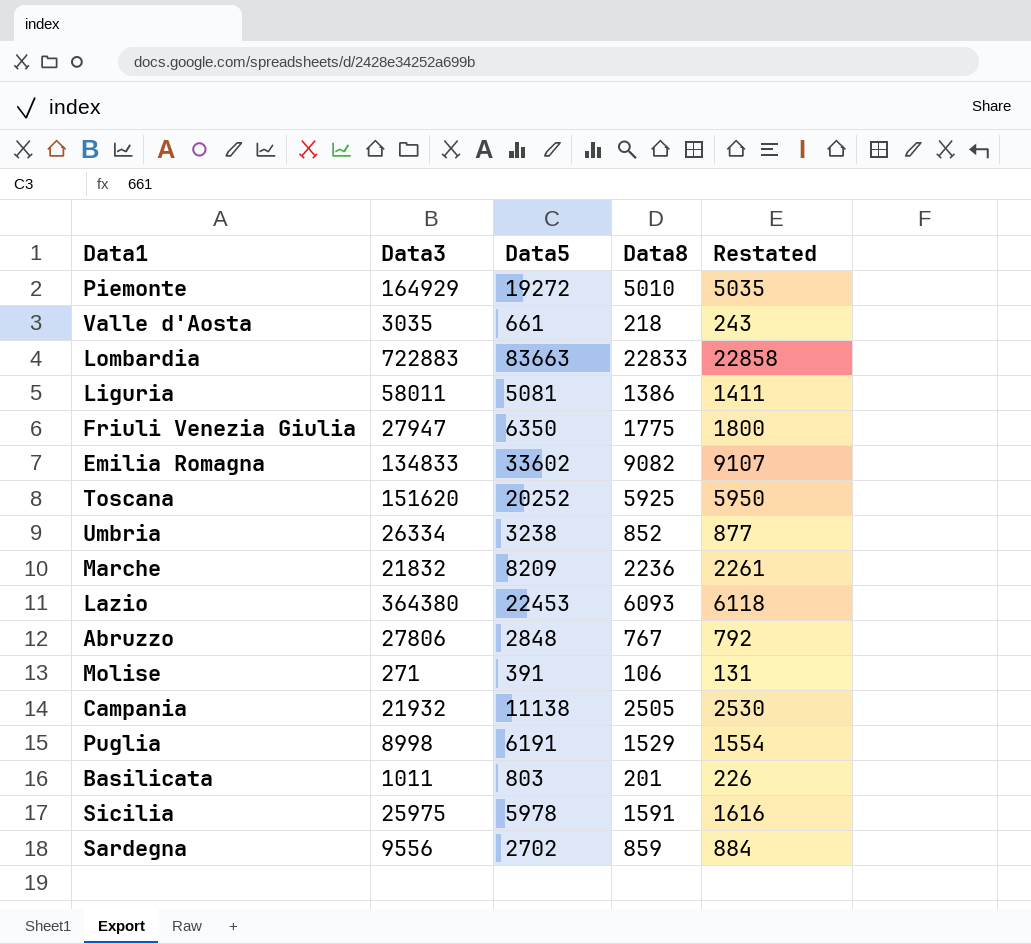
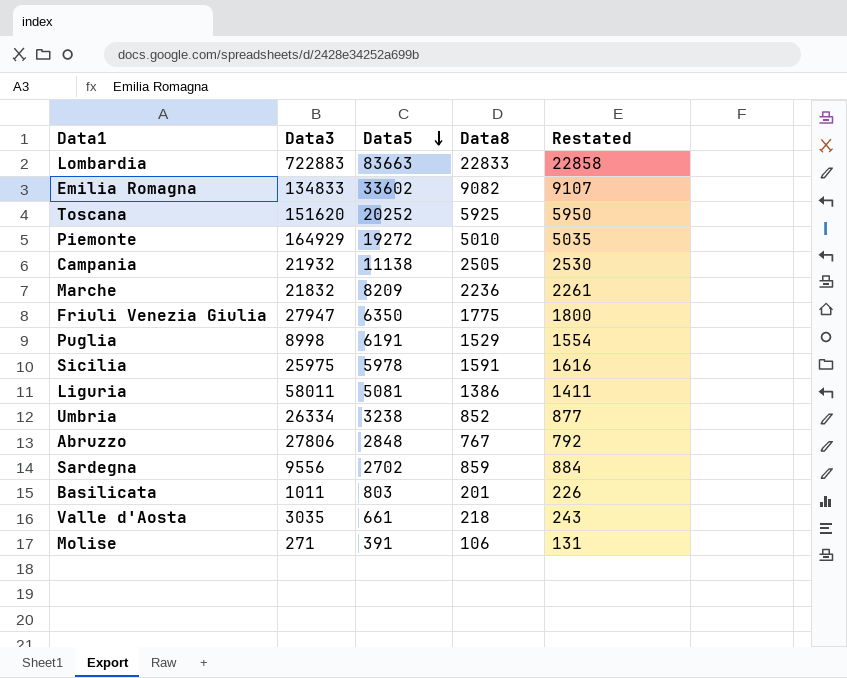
row order: none -> Data5 descending
row Lazio: 364380 | 22453 | 6093 | 6118 -> none

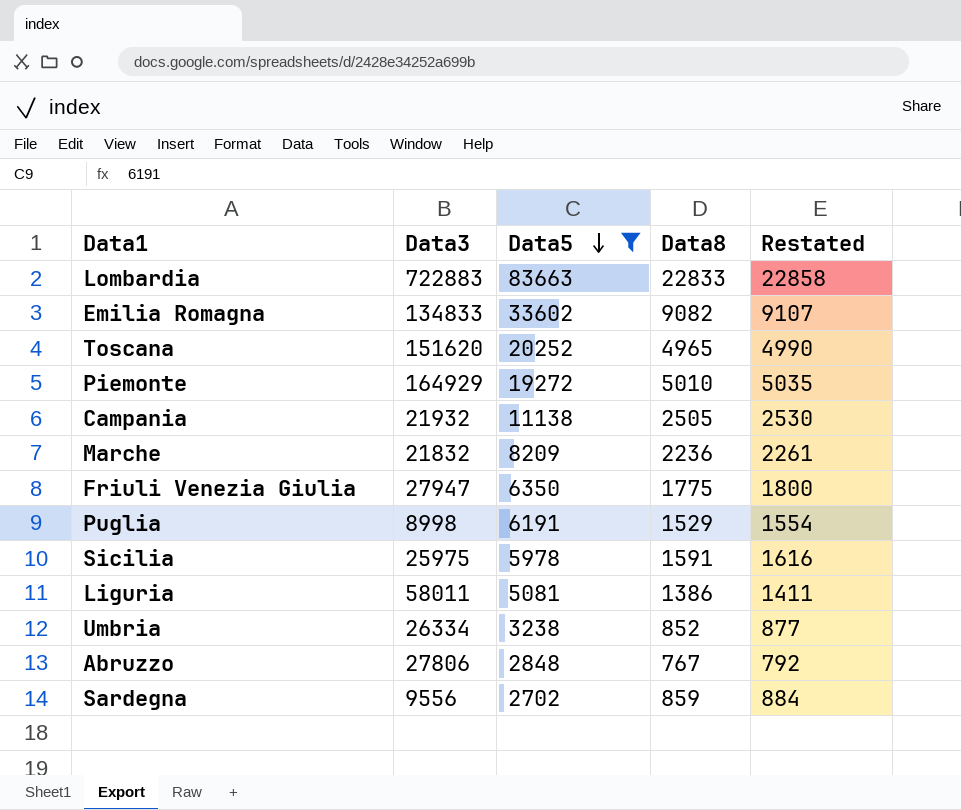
filter: none -> Data5 >= 2702
Toscana | Data8: 5925 -> 4965
Toscana | Restated: 5950 -> 4990

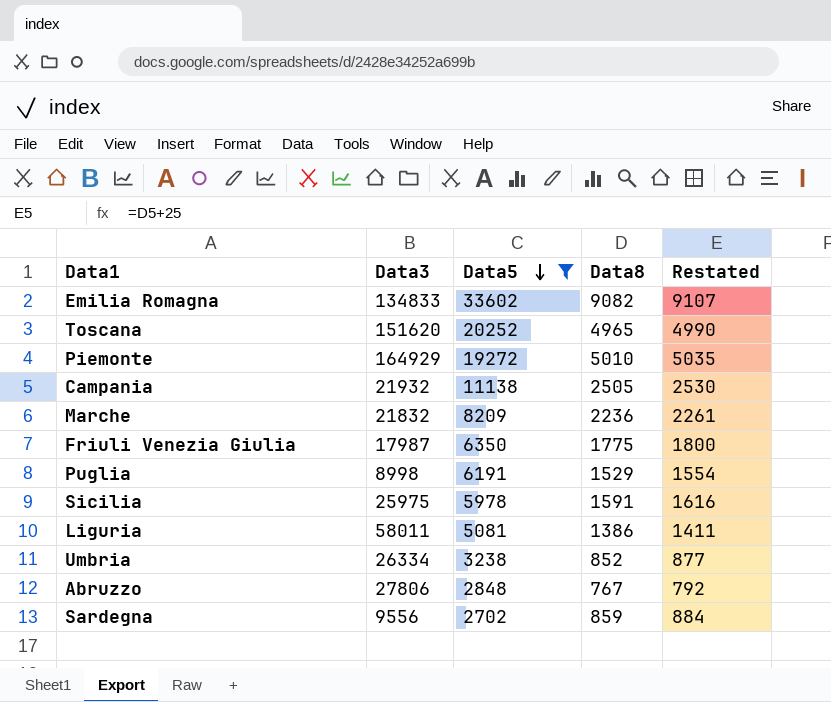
row Lombardia: 722883 | 83663 | 22833 | 22858 -> none
Friuli Venezia Giulia | Data3: 27947 -> 17987

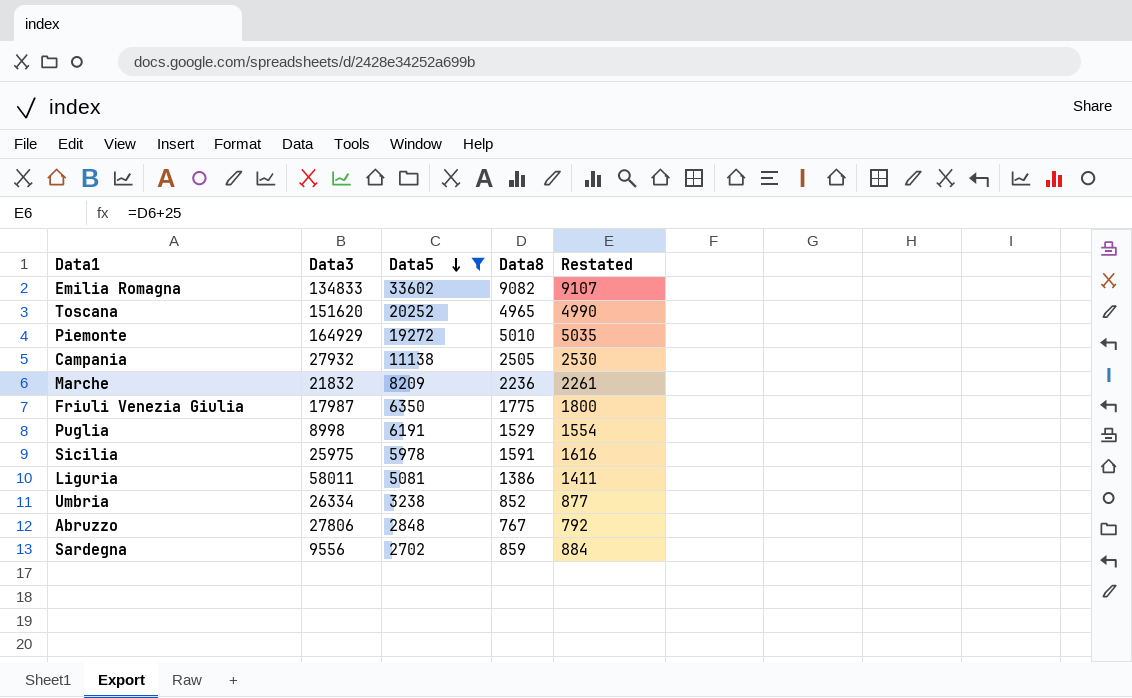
Campania | Data3: 21932 -> 27932

